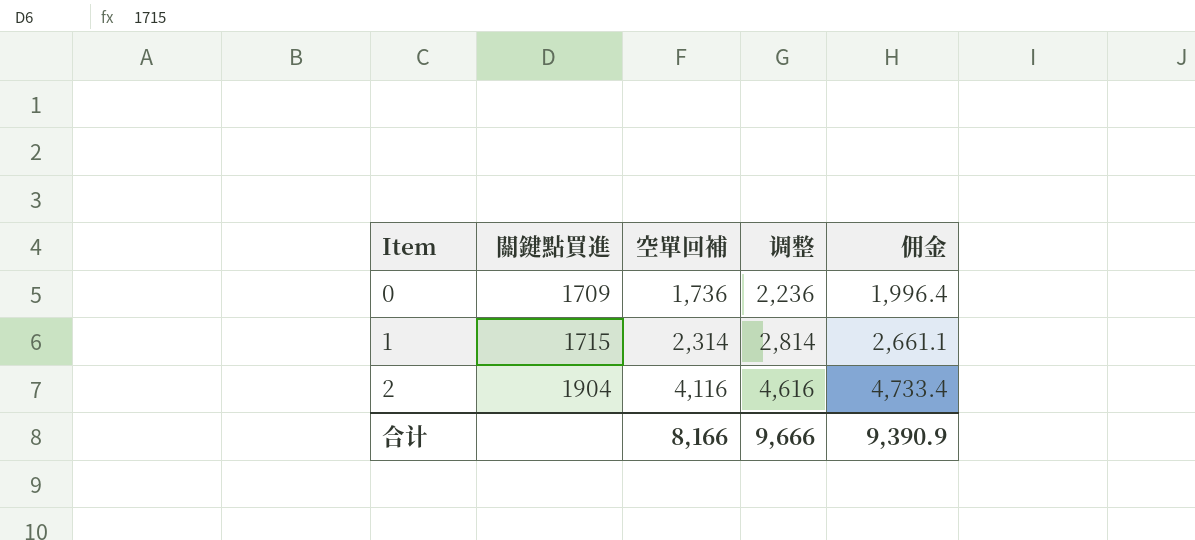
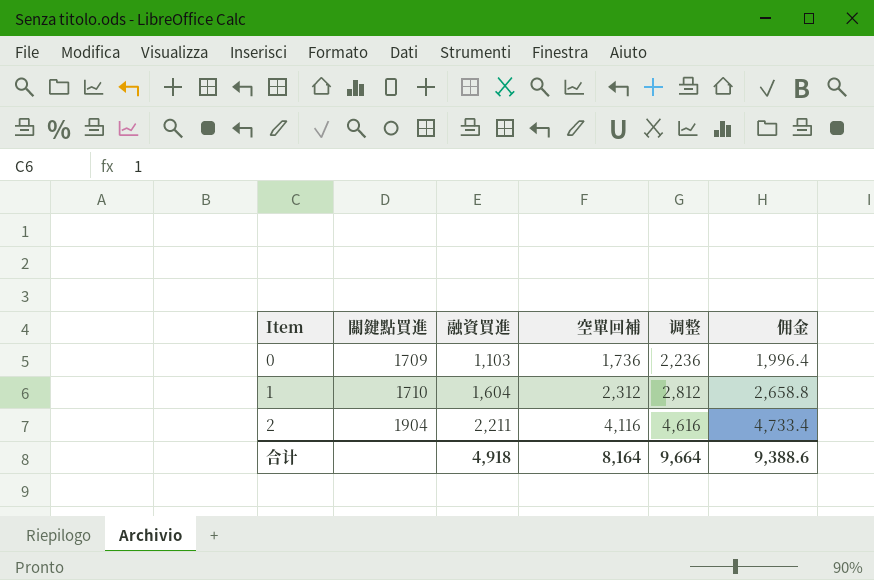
column 融資買進 | position: none -> 3
1 | 關鍵點買進: 1715 -> 1710
1 | 空單回補: 2,314 -> 2,312
1 | 调整: 2,814 -> 2,812
1 | 佣金: 2,661.1 -> 2,658.8
合计 | 空單回補: 8,166 -> 8,164
合计 | 调整: 9,666 -> 9,664
合计 | 佣金: 9,390.9 -> 9,388.6

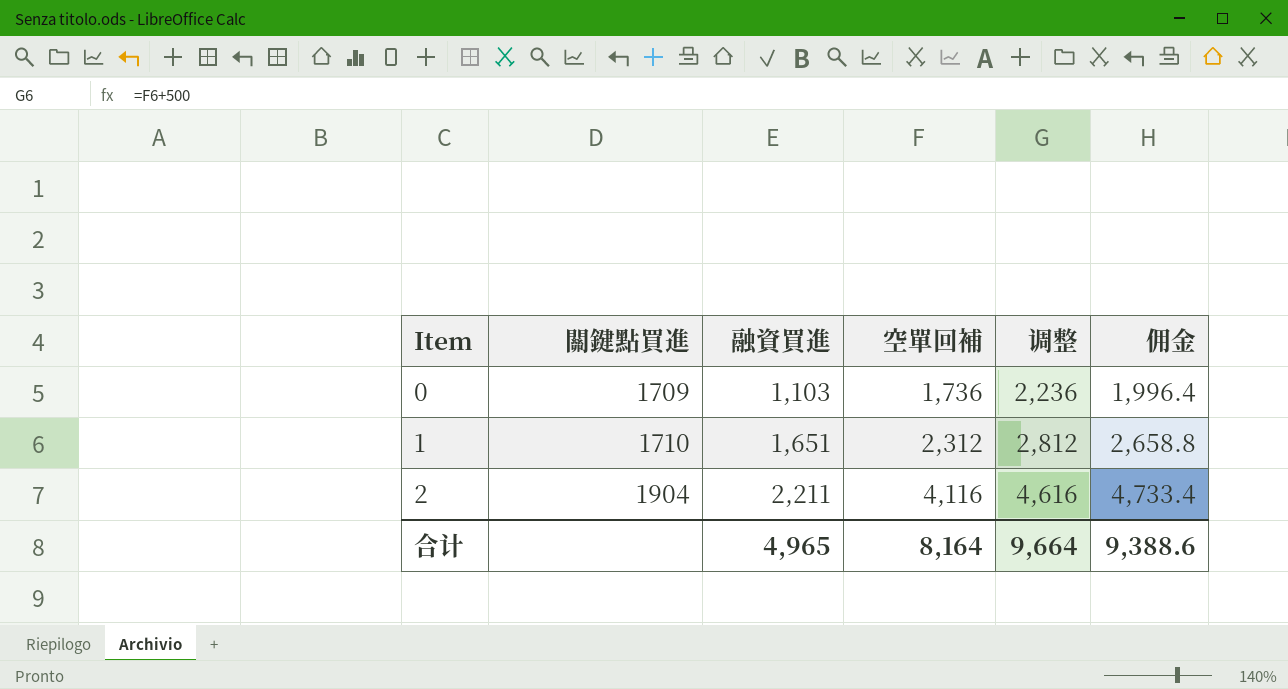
1 | 融資買進: 1,604 -> 1,651
合计 | 融資買進: 4,918 -> 4,965

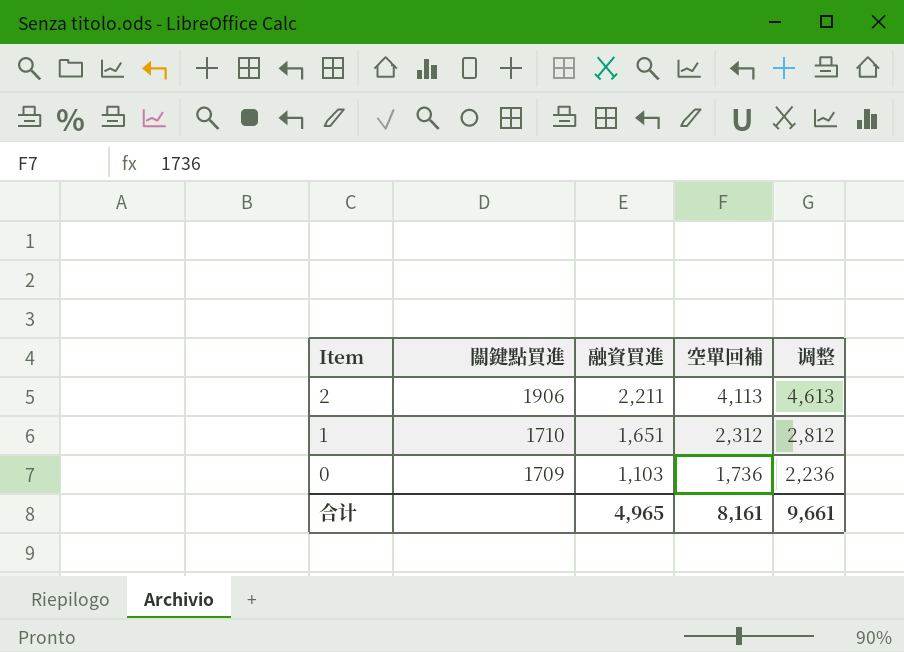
row order: Item ascending -> Item descending
column 佣金 | formula: [空單回補] * 1.15 -> none
2 | 關鍵點買進: 1904 -> 1906
2 | 空單回補: 4,116 -> 4,113
2 | 调整: 4,616 -> 4,613
合计 | 空單回補: 8,164 -> 8,161
合计 | 调整: 9,664 -> 9,661

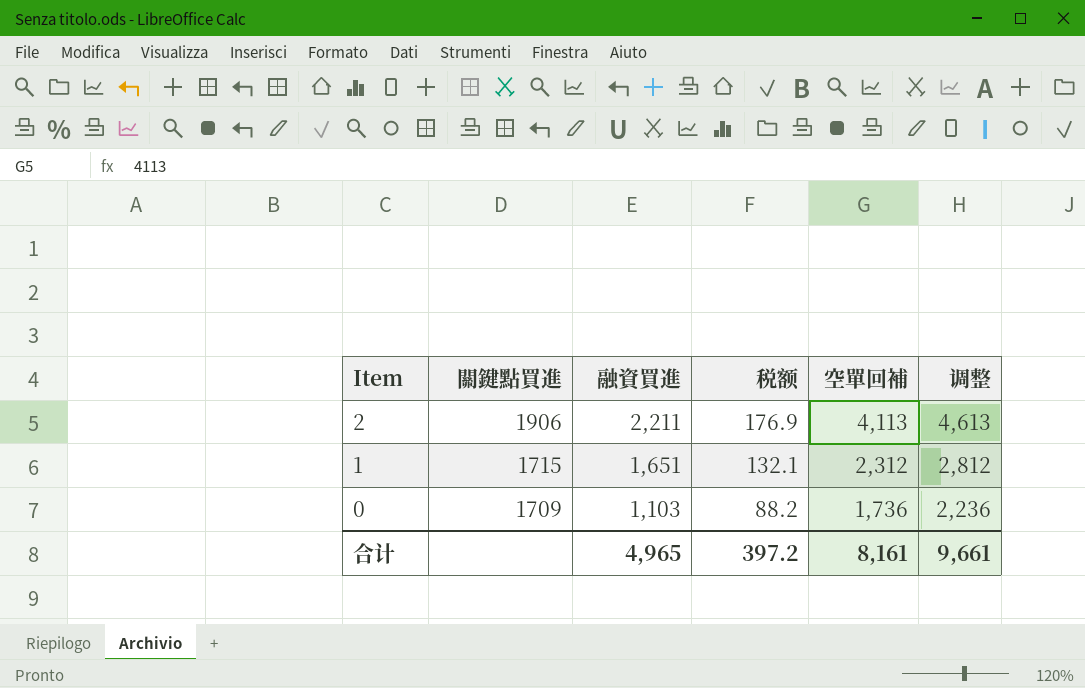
column 税额 | formula: none -> [融資買進] * 0.08
1 | 關鍵點買進: 1710 -> 1715

